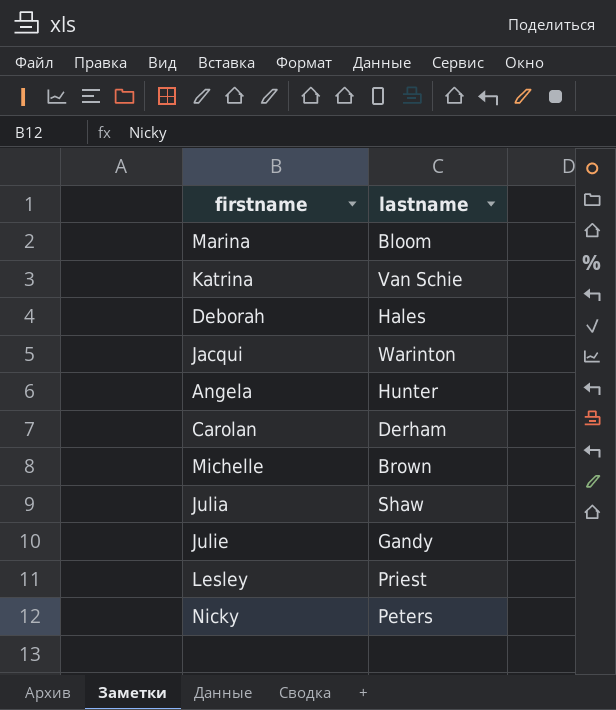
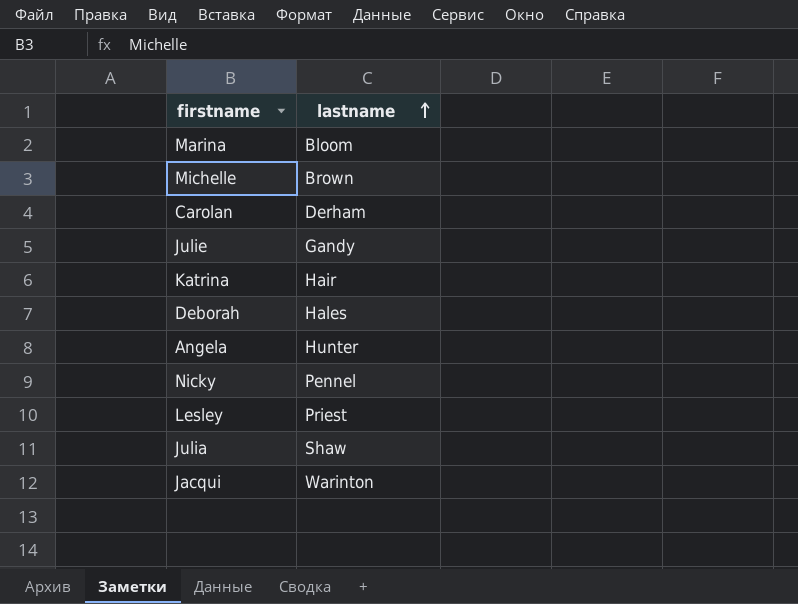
row order: none -> lastname ascending
Katrina | lastname: Van Schie -> Hair
Nicky | lastname: Peters -> Pennel

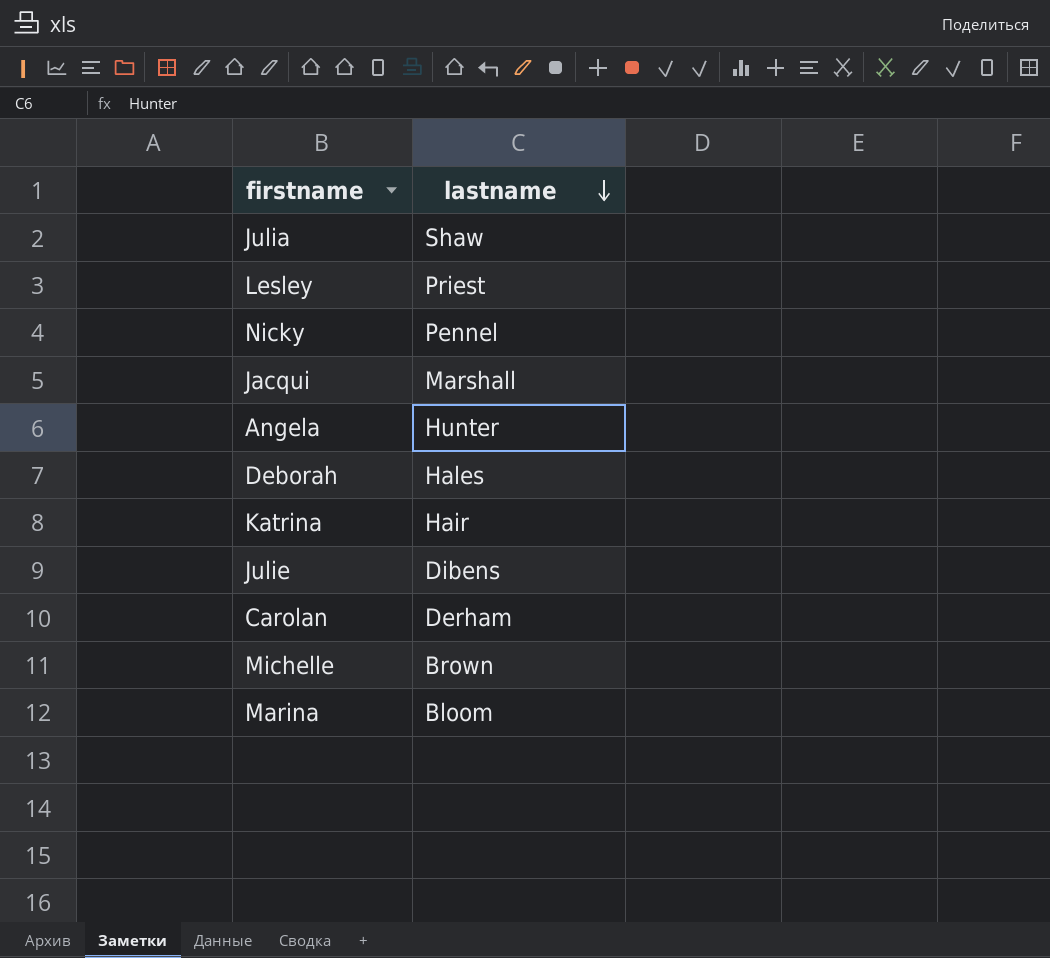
row order: lastname ascending -> lastname descending
Jacqui | lastname: Warinton -> Marshall
Julie | lastname: Gandy -> Dibens

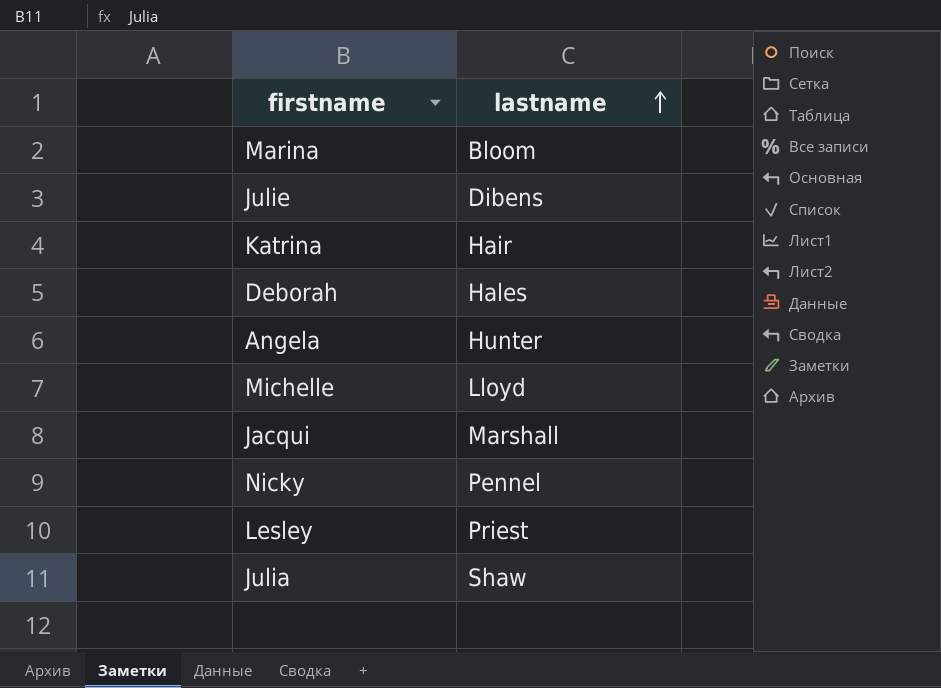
row order: lastname descending -> lastname ascending
row Carolan: Derham -> none
Michelle | lastname: Brown -> Lloyd

